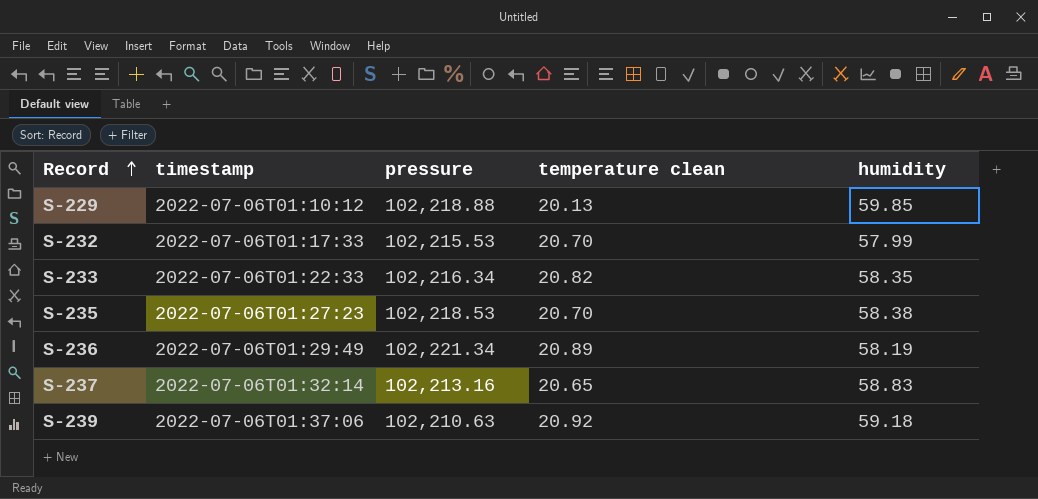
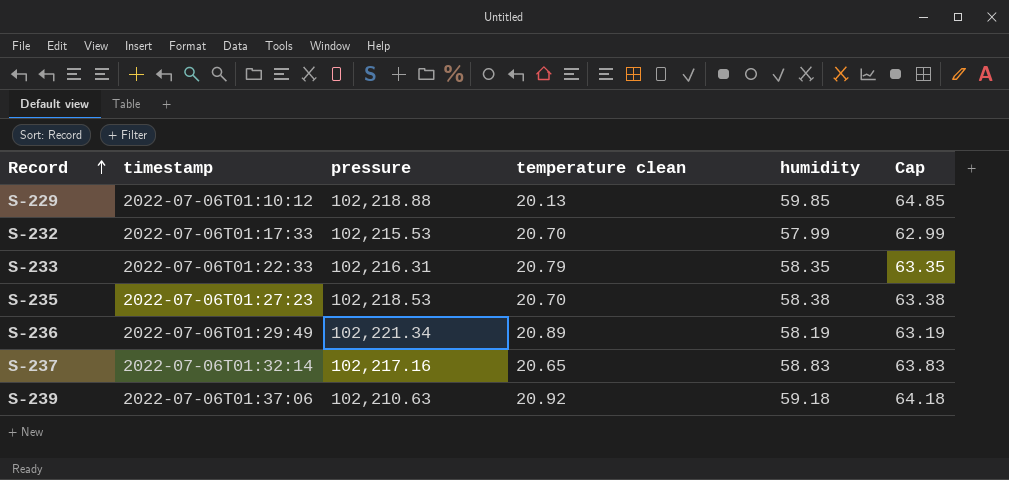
column Cap | formula: none -> [humidity] + 5
S-233 | pressure: 102,216.34 -> 102,216.31
S-233 | temperature clean: 20.82 -> 20.79
S-237 | pressure: 102,213.16 -> 102,217.16

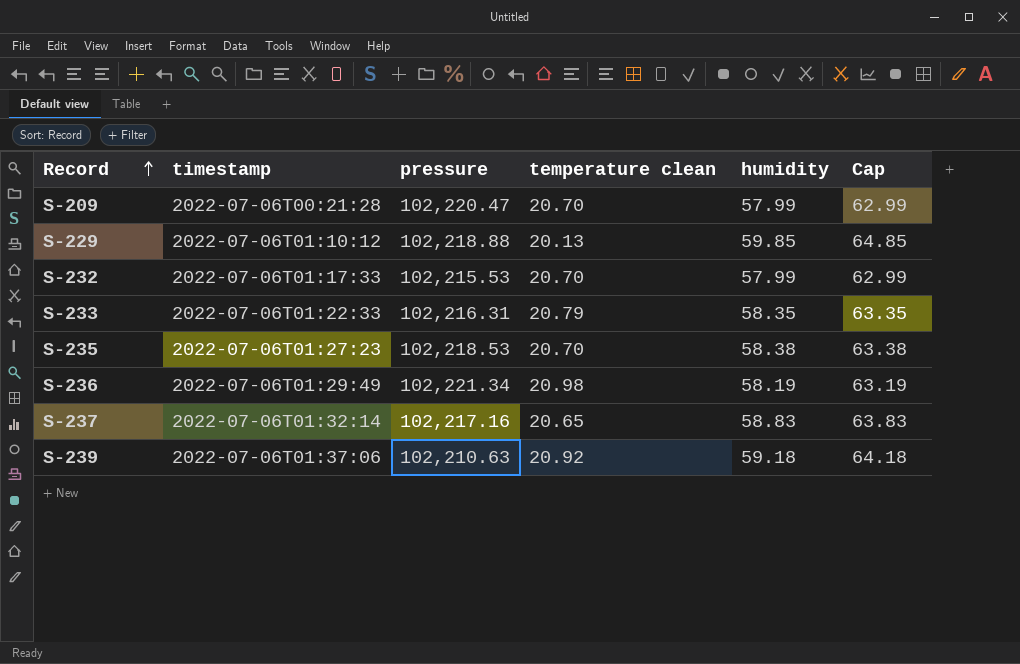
row S-209: none -> 2022-07-06T00:21:28 | 102,220.47 | 20.70 | 57.99 | 62.99
S-236 | temperature clean: 20.89 -> 20.98

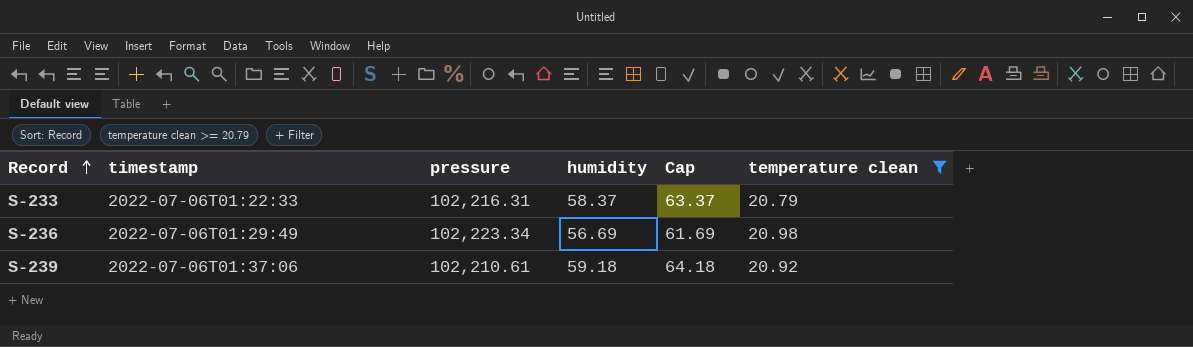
filter: none -> temperature clean >= 20.79
column temperature clean | position: 4 -> 6
S-233 | humidity: 58.35 -> 58.37
S-233 | Cap: 63.35 -> 63.37
S-236 | pressure: 102,221.34 -> 102,223.34
S-236 | humidity: 58.19 -> 56.69
S-236 | Cap: 63.19 -> 61.69
S-239 | pressure: 102,210.63 -> 102,210.61

